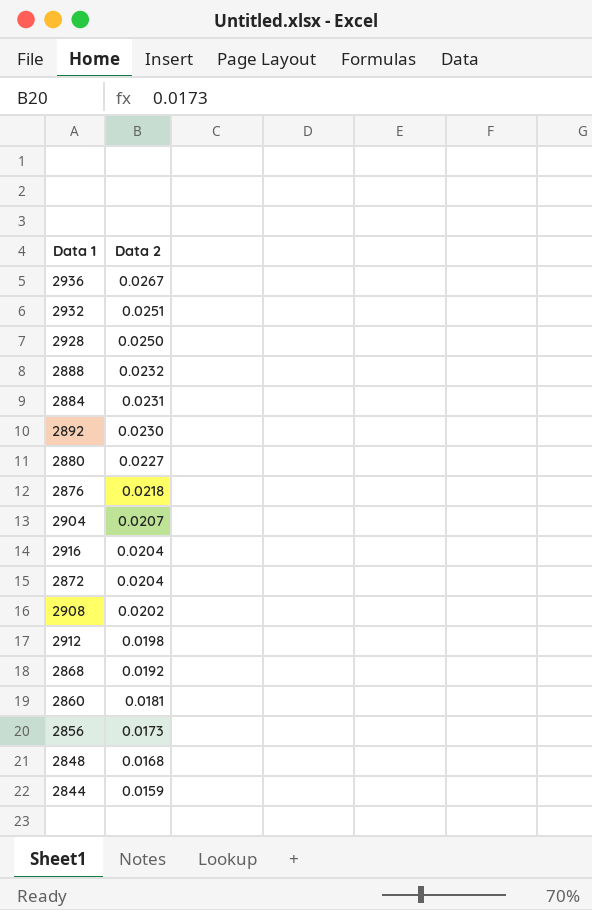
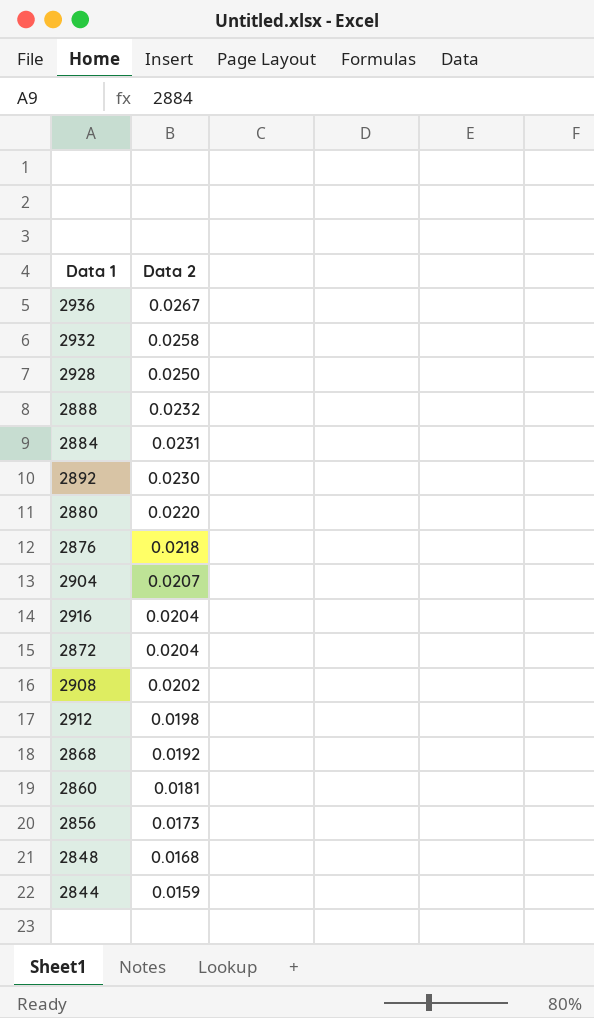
2932 | Data 2: 0.0251 -> 0.0258
2880 | Data 2: 0.0227 -> 0.0220

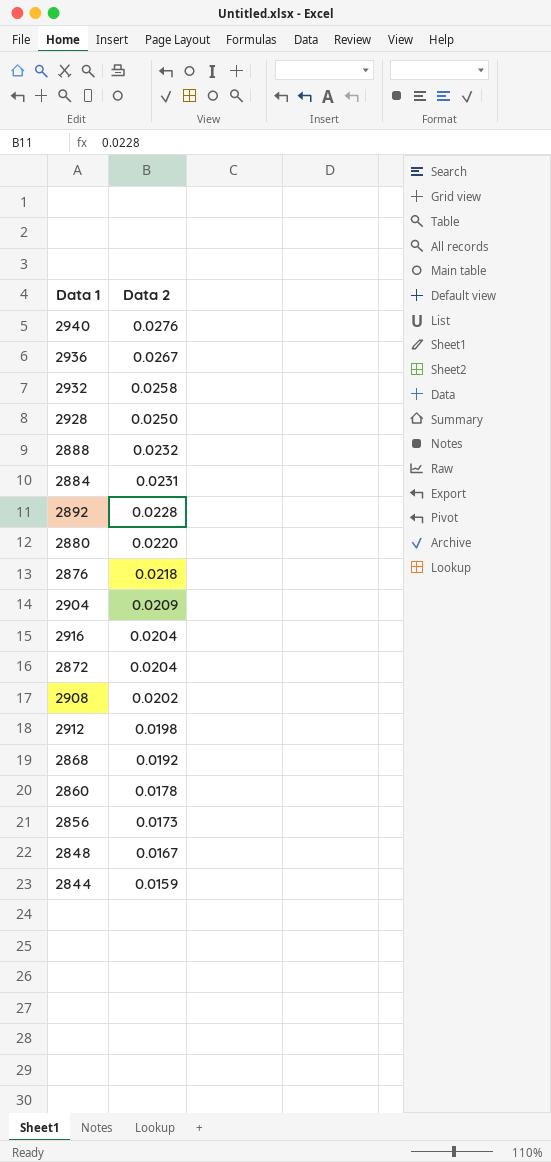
row 2940: none -> 0.0276
2892 | Data 2: 0.0230 -> 0.0228
2904 | Data 2: 0.0207 -> 0.0209
2860 | Data 2: 0.0181 -> 0.0178
2848 | Data 2: 0.0168 -> 0.0167

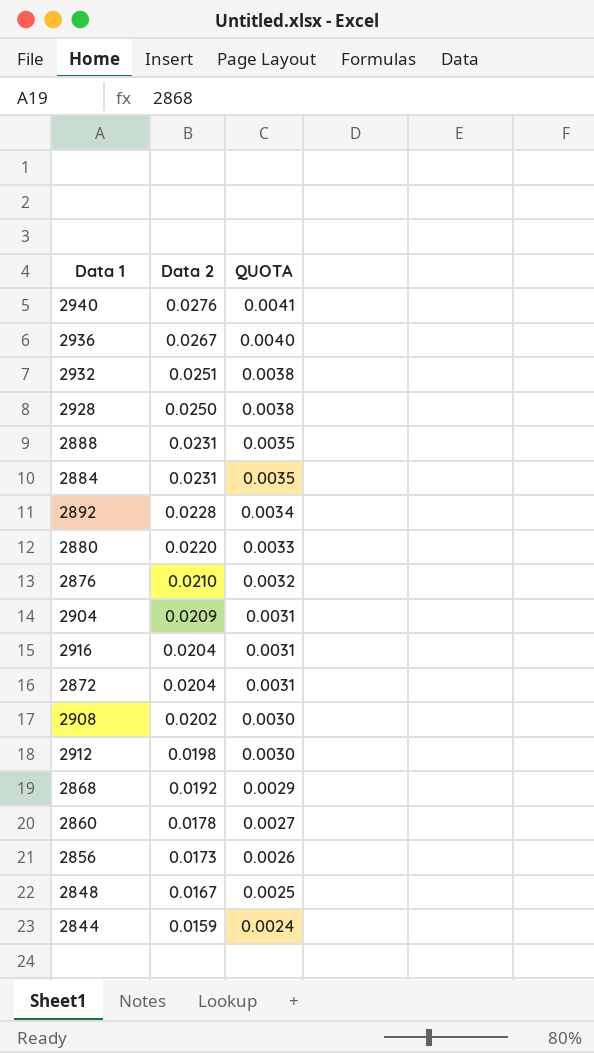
column QUOTA | formula: none -> [Data 2] * 0.15
2932 | Data 2: 0.0258 -> 0.0251
2888 | Data 2: 0.0232 -> 0.0231
2876 | Data 2: 0.0218 -> 0.0210

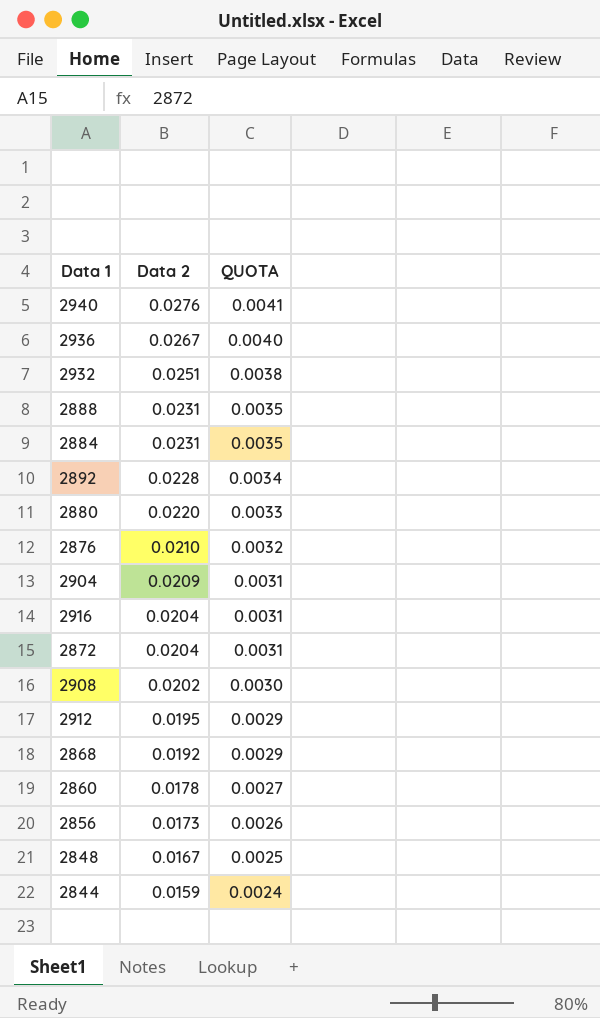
row 2928: 0.0250 | 0.0038 -> none
2912 | Data 2: 0.0198 -> 0.0195
2912 | QUOTA: 0.0030 -> 0.0029

